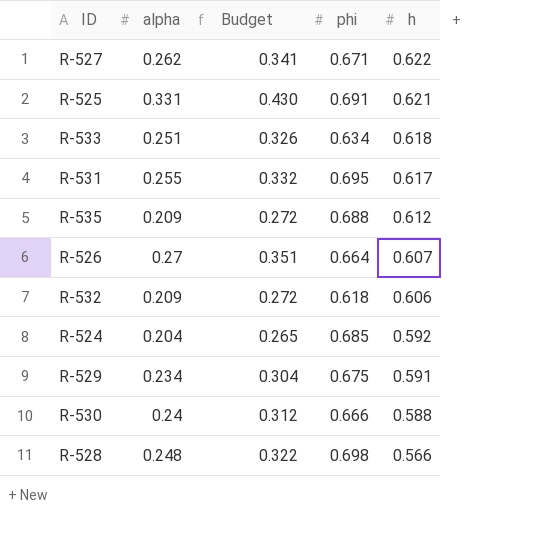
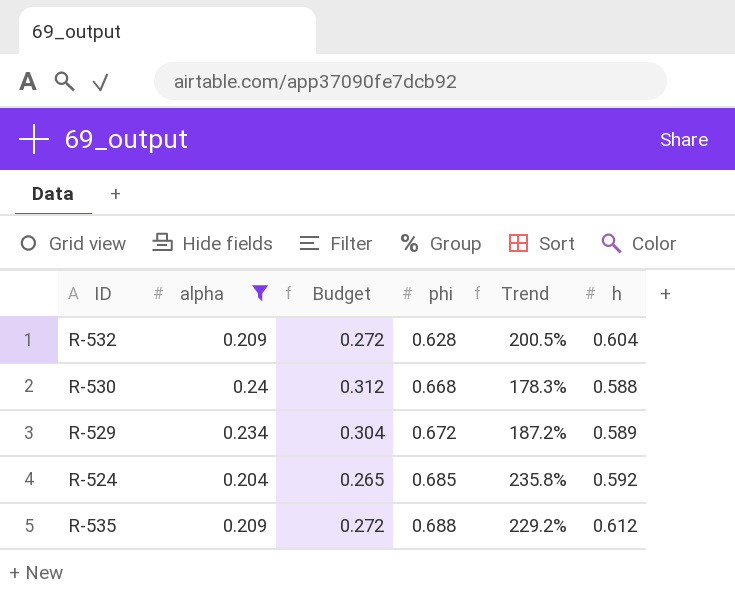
filter: none -> alpha <= 0.24
row order: h descending -> phi ascending
column Trend | formula: none -> ([phi] - [alpha]) / [alpha]
R-532 | phi: 0.618 -> 0.628
R-532 | h: 0.606 -> 0.604
R-530 | phi: 0.666 -> 0.668
R-529 | phi: 0.675 -> 0.672
R-529 | h: 0.591 -> 0.589

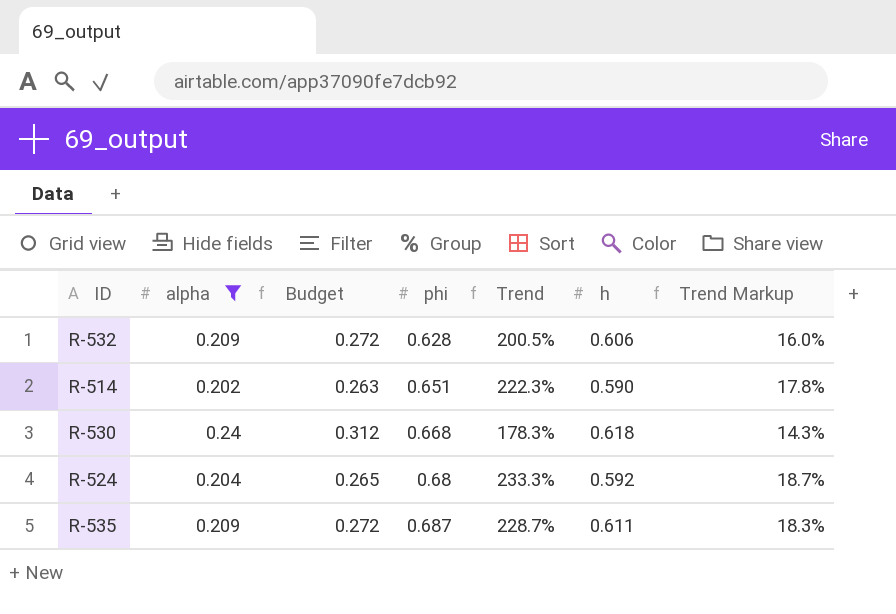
column Trend Markup | formula: none -> [Trend] * 0.08
row R-529: 0.234 | 0.304 | 0.672 | 187.2% | 0.589 -> none
R-532 | h: 0.604 -> 0.606
row R-514: none -> 0.202 | 0.263 | 0.651 | 222.3% | 0.590 | 17.8%
R-530 | h: 0.588 -> 0.618
R-524 | phi: 0.685 -> 0.68
R-524 | Trend: 235.8% -> 233.3%
R-535 | phi: 0.688 -> 0.687
R-535 | Trend: 229.2% -> 228.7%
R-535 | h: 0.612 -> 0.611

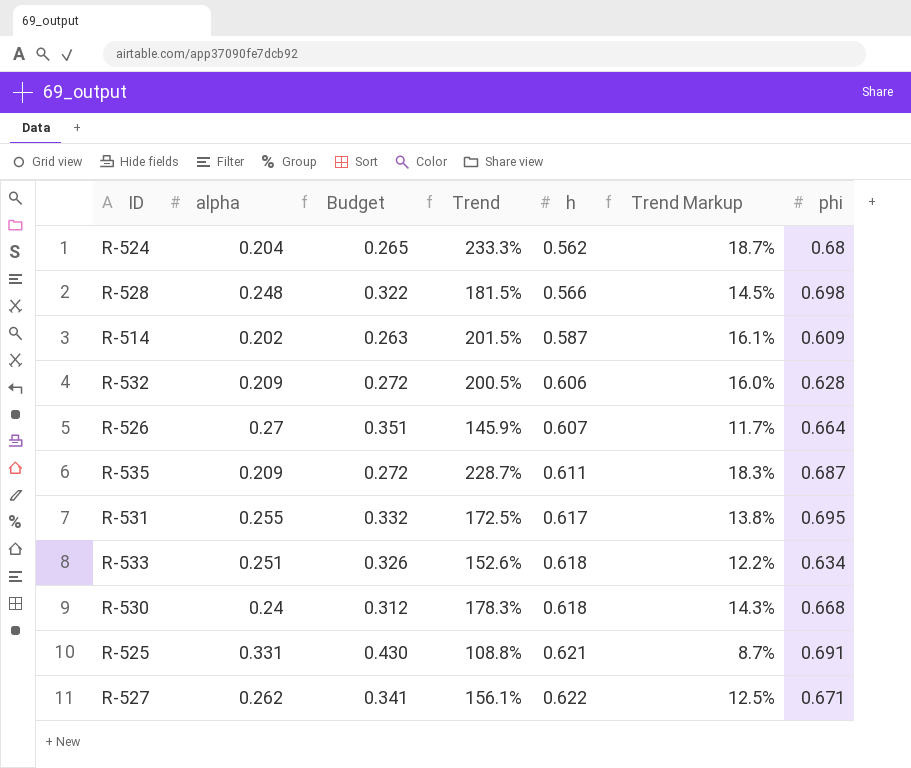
filter: alpha <= 0.24 -> none
row order: phi ascending -> h ascending
column phi | position: 4 -> 7
R-524 | h: 0.592 -> 0.562
R-514 | Trend: 222.3% -> 201.5%
R-514 | h: 0.590 -> 0.587
R-514 | Trend Markup: 17.8% -> 16.1%
R-514 | phi: 0.651 -> 0.609

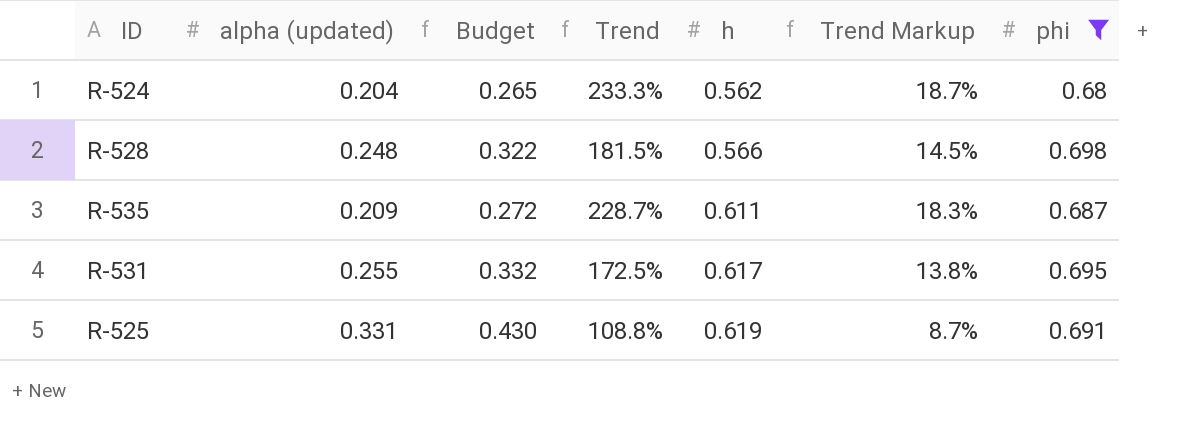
filter: none -> phi >= 0.68
column name: alpha -> alpha (updated)
R-525 | h: 0.621 -> 0.619

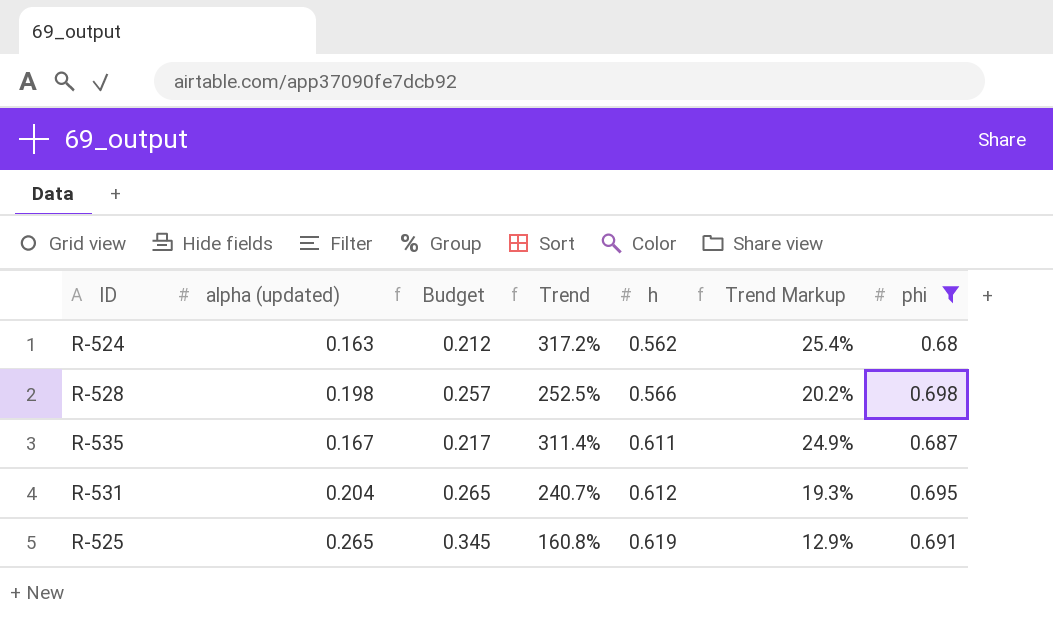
R-524 | alpha (updated): 0.204 -> 0.163
R-524 | Budget: 0.265 -> 0.212
R-524 | Trend: 233.3% -> 317.2%
R-524 | Trend Markup: 18.7% -> 25.4%
R-528 | alpha (updated): 0.248 -> 0.198
R-528 | Budget: 0.322 -> 0.257
R-528 | Trend: 181.5% -> 252.5%
R-528 | Trend Markup: 14.5% -> 20.2%
R-535 | alpha (updated): 0.209 -> 0.167
R-535 | Budget: 0.272 -> 0.217
R-535 | Trend: 228.7% -> 311.4%
R-535 | Trend Markup: 18.3% -> 24.9%
R-531 | alpha (updated): 0.255 -> 0.204
R-531 | Budget: 0.332 -> 0.265
R-531 | Trend: 172.5% -> 240.7%
R-531 | h: 0.617 -> 0.612
R-531 | Trend Markup: 13.8% -> 19.3%
R-525 | alpha (updated): 0.331 -> 0.265
R-525 | Budget: 0.430 -> 0.345
R-525 | Trend: 108.8% -> 160.8%
R-525 | Trend Markup: 8.7% -> 12.9%

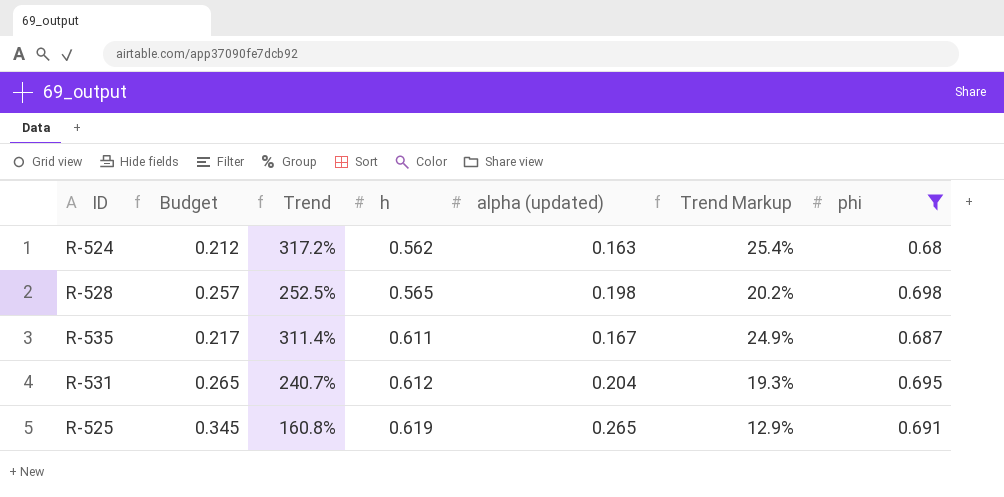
column alpha (updated) | position: 2 -> 5
R-528 | h: 0.566 -> 0.565

